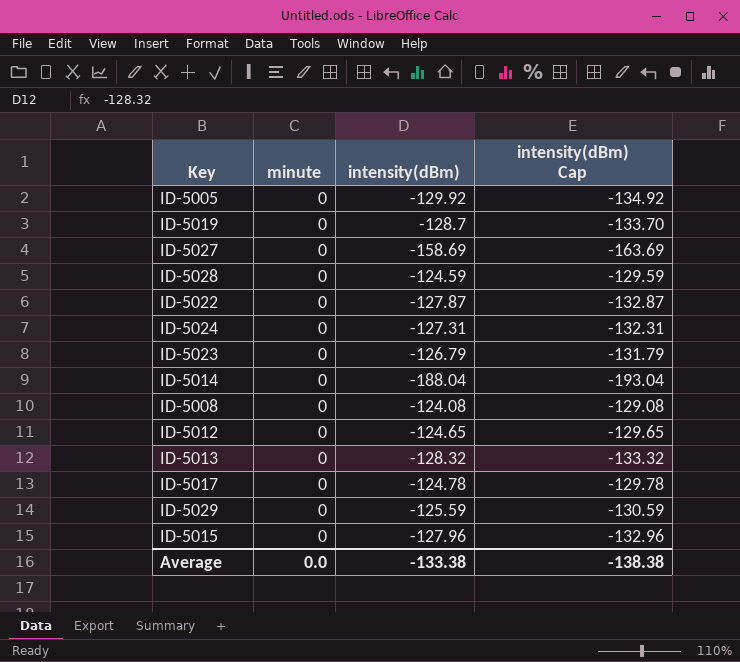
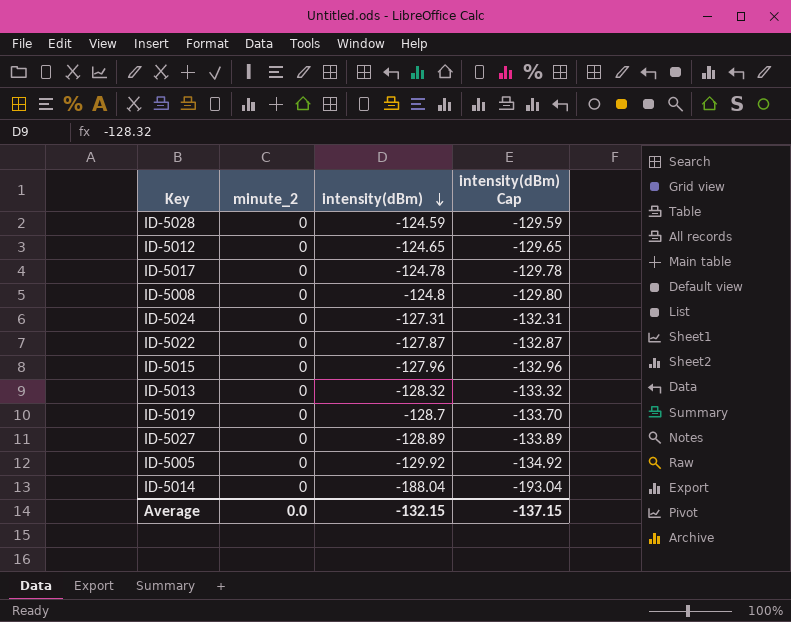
row order: none -> intensity(dBm) descending
column name: minute -> minute_2
row ID-5023: 0 | -126.79 | -131.79 -> none
row ID-5029: 0 | -125.59 | -130.59 -> none
ID-5008 | intensity(dBm): -124.08 -> -124.8
ID-5008 | intensity(dBm) Cap: -129.08 -> -129.80
ID-5027 | intensity(dBm): -158.69 -> -128.89
ID-5027 | intensity(dBm) Cap: -163.69 -> -133.89
Average | intensity(dBm): -133.38 -> -132.15
Average | intensity(dBm) Cap: -138.38 -> -137.15

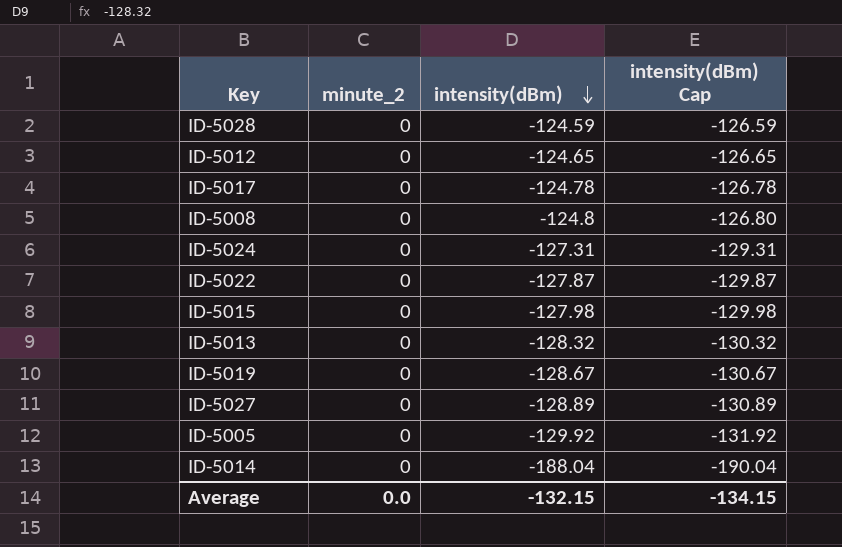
column intensity(dBm) Cap | formula: [intensity(dBm)] - 5 -> [intensity(dBm)] - 2
ID-5015 | intensity(dBm): -127.96 -> -127.98
ID-5019 | intensity(dBm): -128.7 -> -128.67
Average | intensity(dBm) Cap: -137.15 -> -134.15

